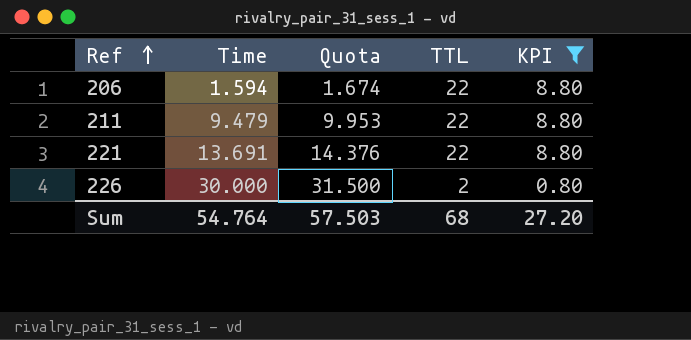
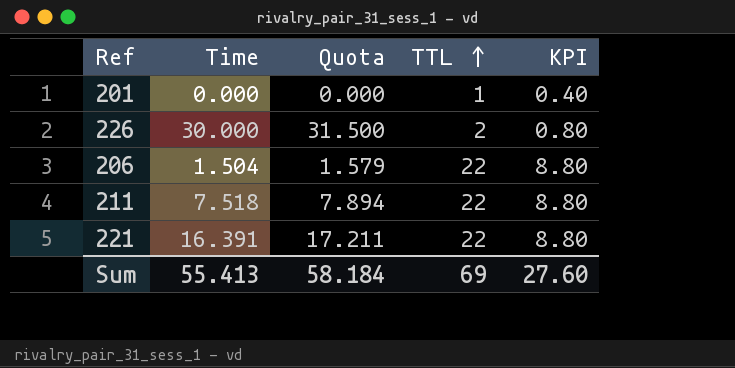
filter: KPI != 0.40 -> none
row order: Ref ascending -> TTL ascending
206 | Time: 1.594 -> 1.504
206 | Quota: 1.674 -> 1.579
211 | Time: 9.479 -> 7.518
211 | Quota: 9.953 -> 7.894
221 | Time: 13.691 -> 16.391
221 | Quota: 14.376 -> 17.211
Sum | Time: 54.764 -> 55.413
Sum | Quota: 57.503 -> 58.184
Sum | TTL: 68 -> 69
Sum | KPI: 27.20 -> 27.60

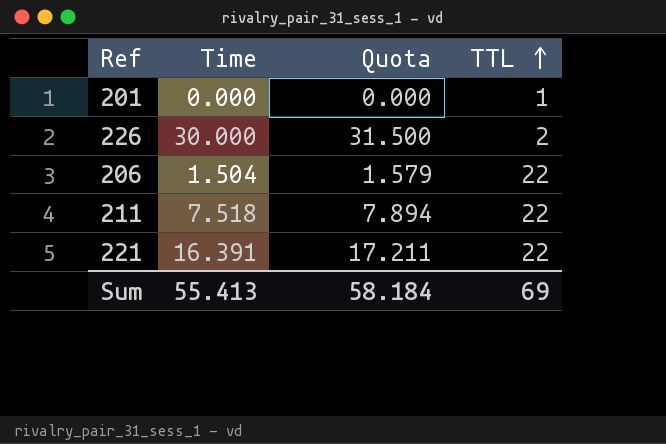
column KPI | formula: [TTL] * 0.4 -> none

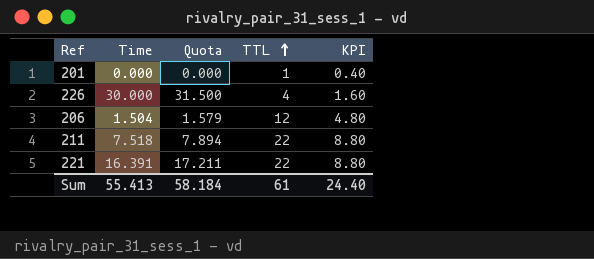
column KPI | formula: none -> [TTL] * 0.4
226 | TTL: 2 -> 4
206 | TTL: 22 -> 12
Sum | TTL: 69 -> 61

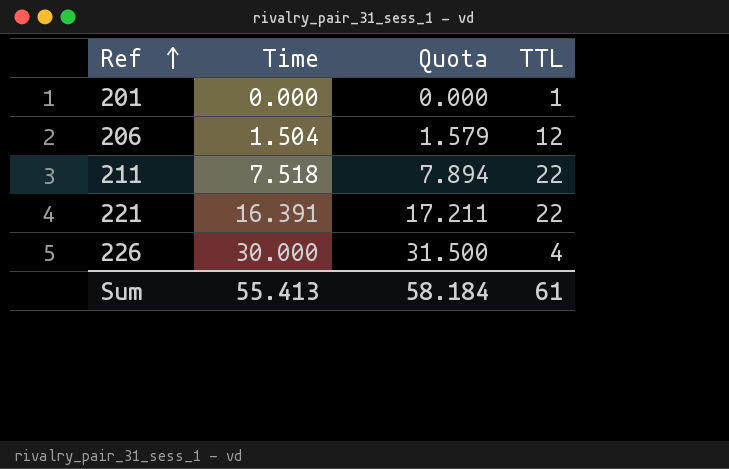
row order: TTL ascending -> Ref ascending
column KPI | formula: [TTL] * 0.4 -> none

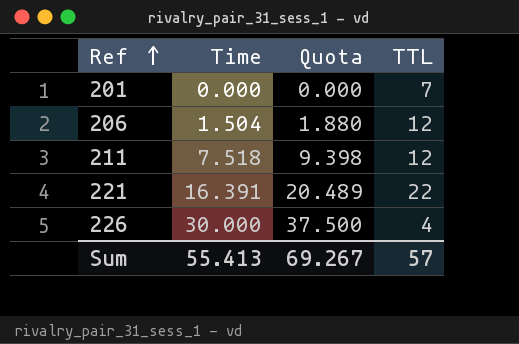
column Quota | formula: [Time] * 1.05 -> [Time] * 1.25
201 | TTL: 1 -> 7
211 | TTL: 22 -> 12
Sum | Quota: 58.184 -> 69.267
Sum | TTL: 61 -> 57

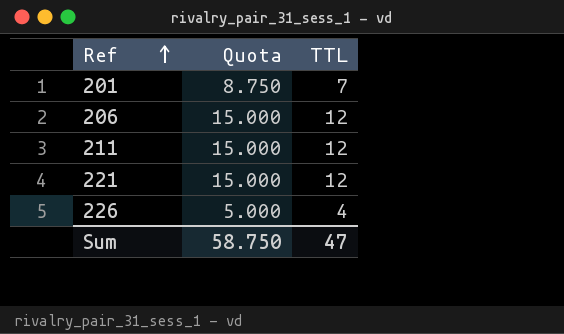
column Time | position: 2 -> none
column Quota | formula: [Time] * 1.25 -> [TTL] * 1.25
221 | TTL: 22 -> 12
Sum | Quota: 69.267 -> 58.750
Sum | TTL: 57 -> 47

